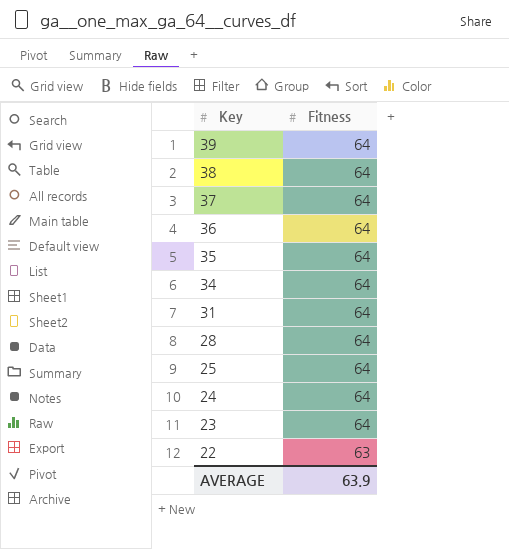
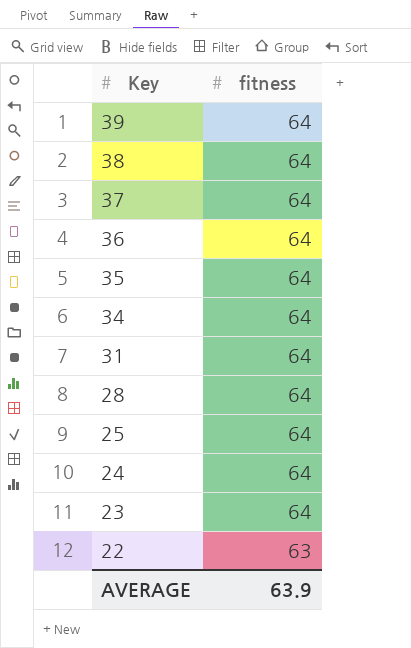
column name: Fitness -> fitness

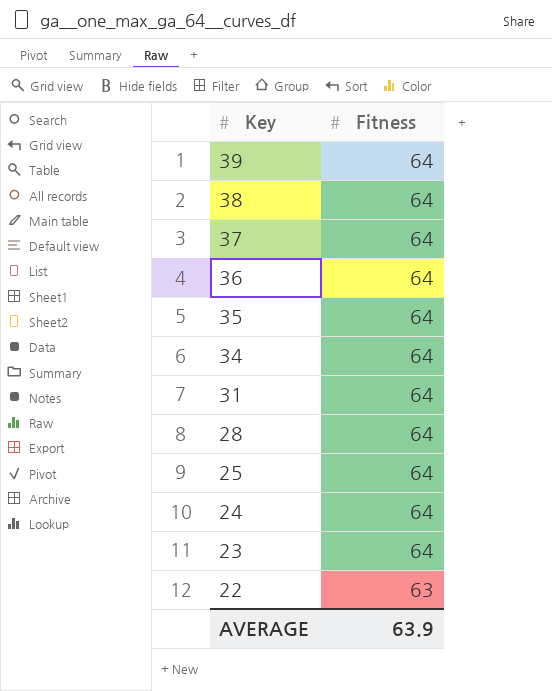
column name: fitness -> Fitness

